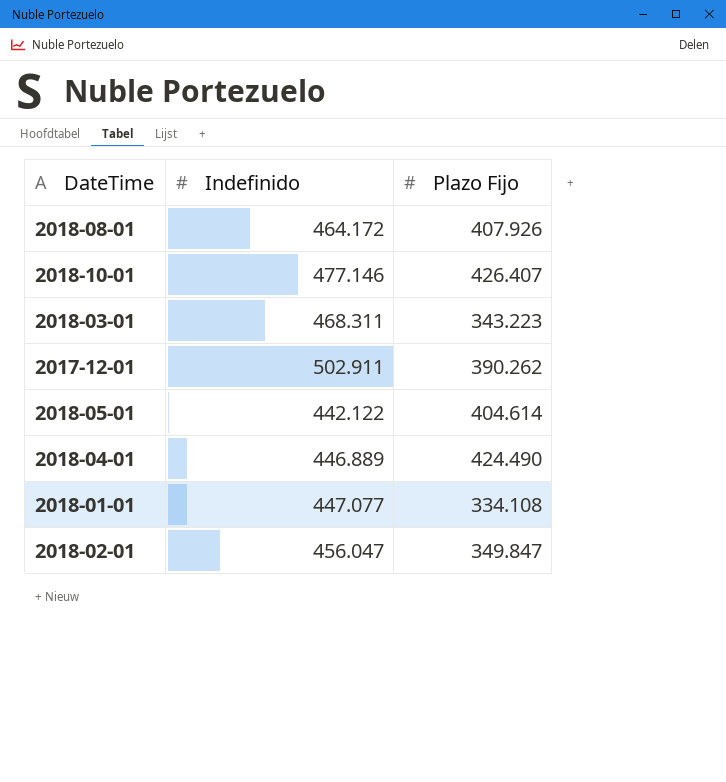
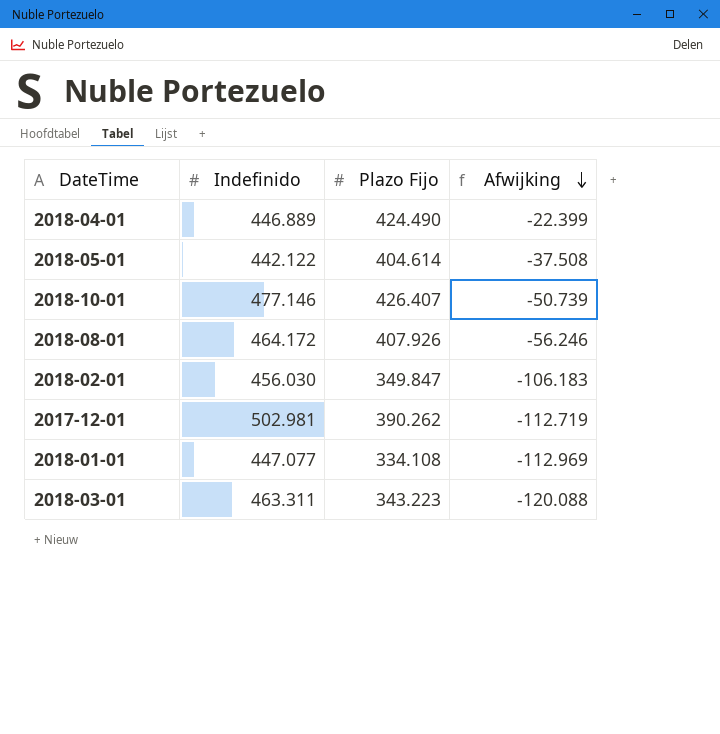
row order: none -> Afwijking descending
column Afwijking | formula: none -> [Plazo Fijo] - [Indefinido]
2018-02-01 | Indefinido: 456.047 -> 456.030
2017-12-01 | Indefinido: 502.911 -> 502.981
2018-03-01 | Indefinido: 468.311 -> 463.311

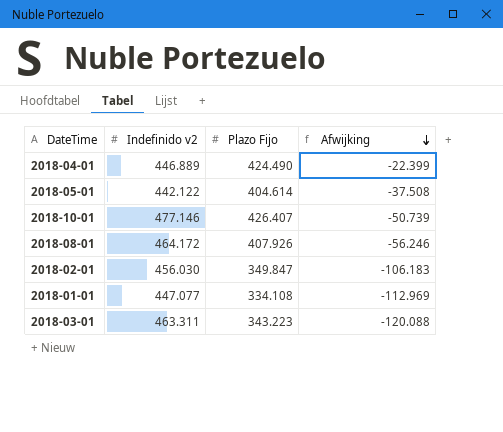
column name: Indefinido -> Indefinido v2
row 2017-12-01: 502.981 | 390.262 | -112.719 -> none

